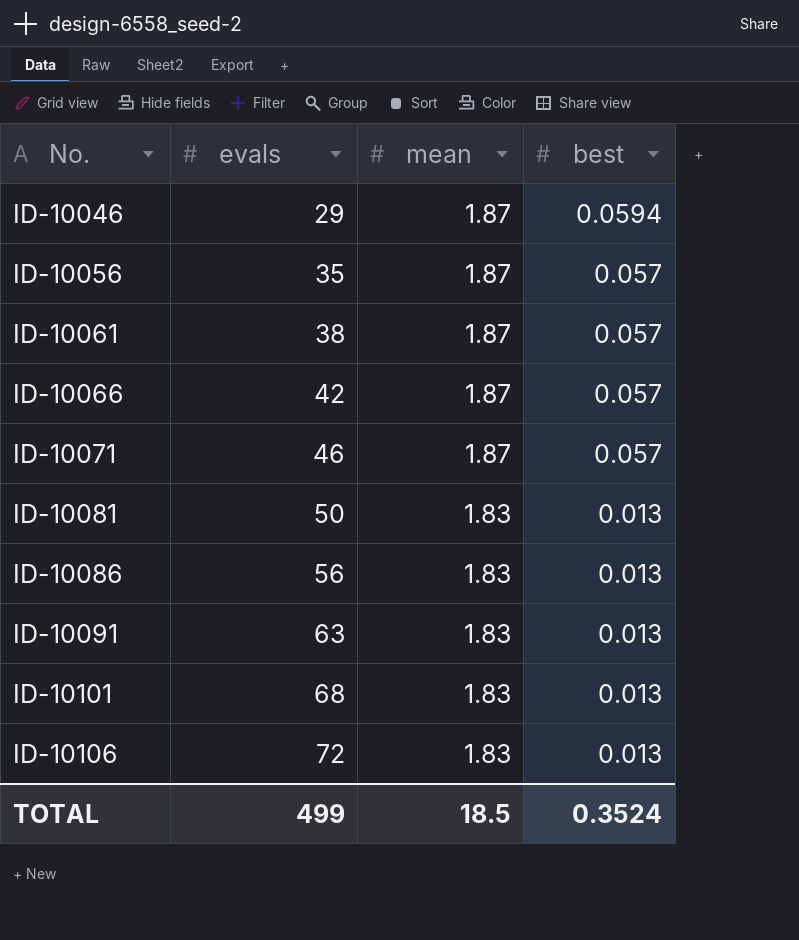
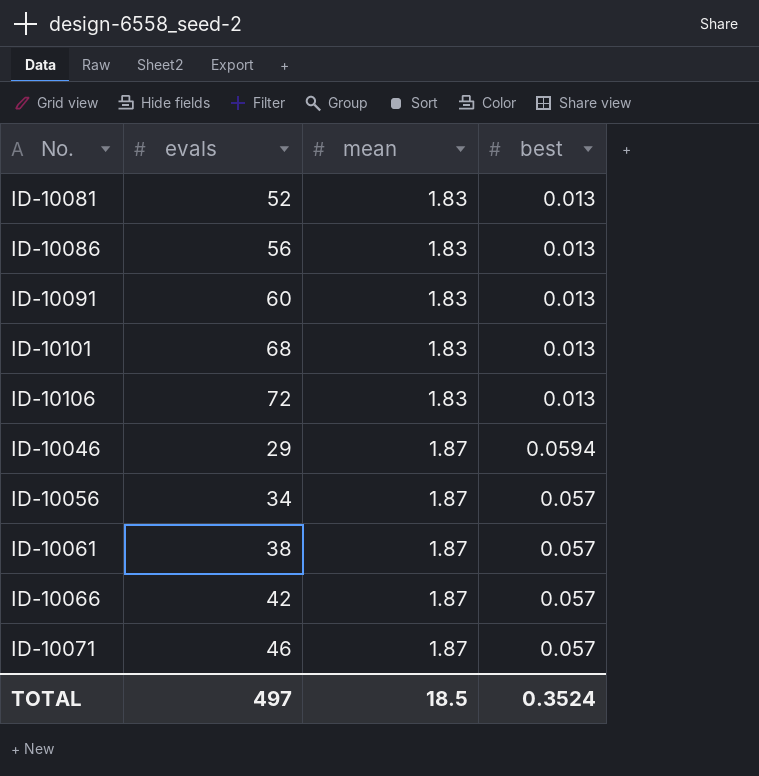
row order: No. ascending -> mean ascending
ID-10081 | evals: 50 -> 52
ID-10091 | evals: 63 -> 60
ID-10056 | evals: 35 -> 34
TOTAL | evals: 499 -> 497

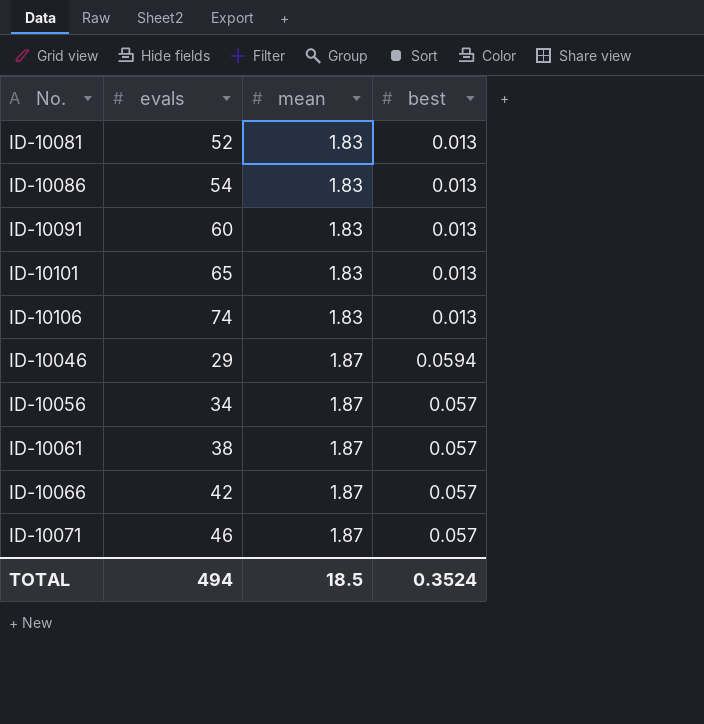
ID-10086 | evals: 56 -> 54
ID-10101 | evals: 68 -> 65
ID-10106 | evals: 72 -> 74
TOTAL | evals: 497 -> 494

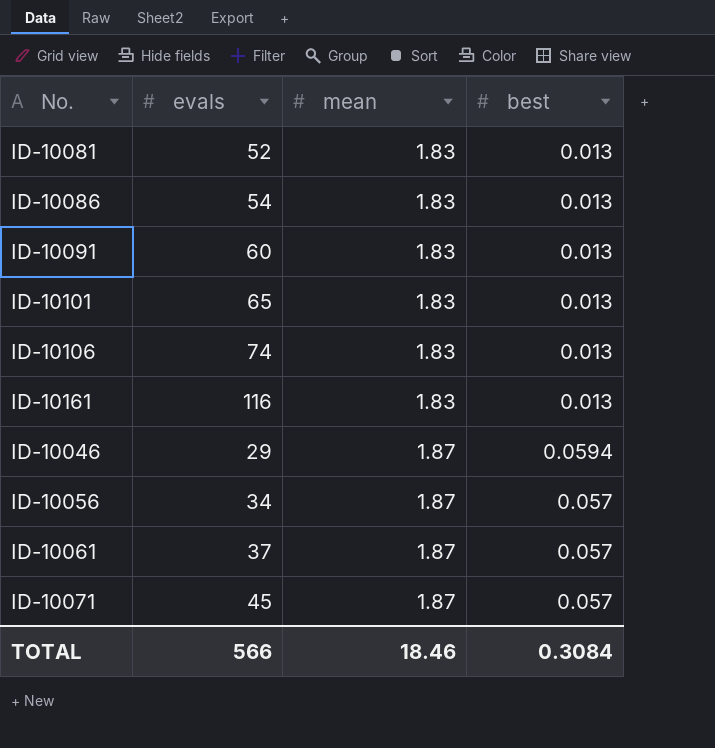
row ID-10066: 42 | 1.87 | 0.057 -> none
row ID-10161: none -> 116 | 1.83 | 0.013
ID-10061 | evals: 38 -> 37
ID-10071 | evals: 46 -> 45
TOTAL | evals: 494 -> 566
TOTAL | mean: 18.5 -> 18.46
TOTAL | best: 0.3524 -> 0.3084

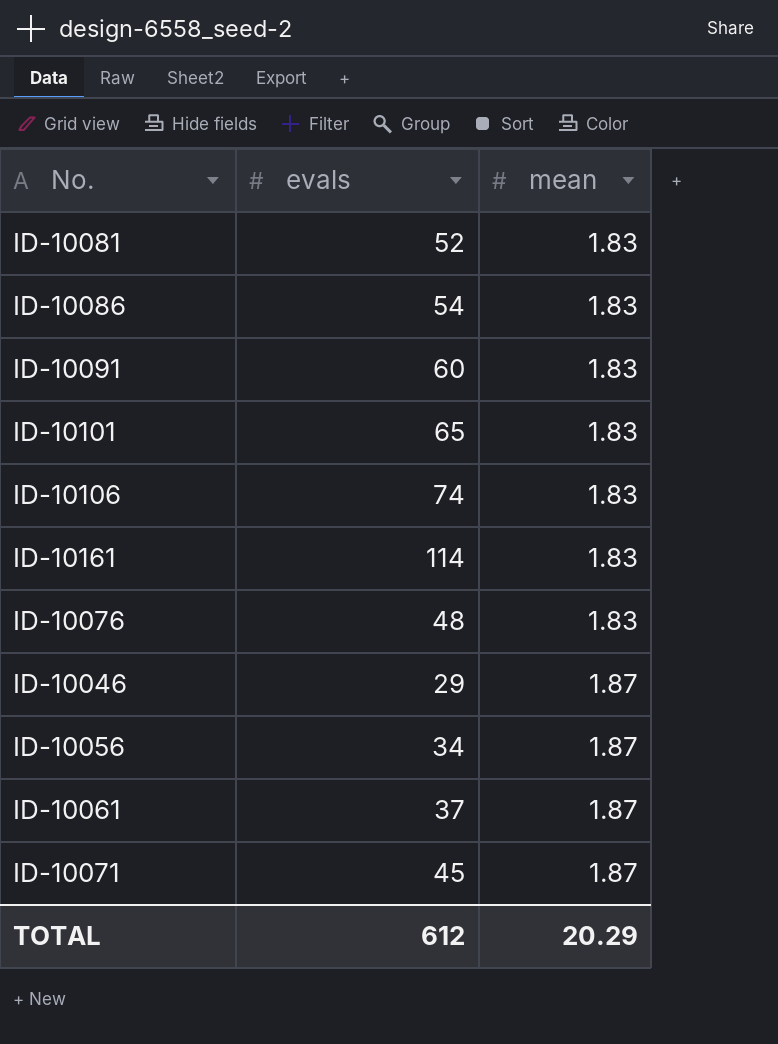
column best | position: 4 -> none
ID-10161 | evals: 116 -> 114
row ID-10076: none -> 48 | 1.83
TOTAL | evals: 566 -> 612
TOTAL | mean: 18.46 -> 20.29

